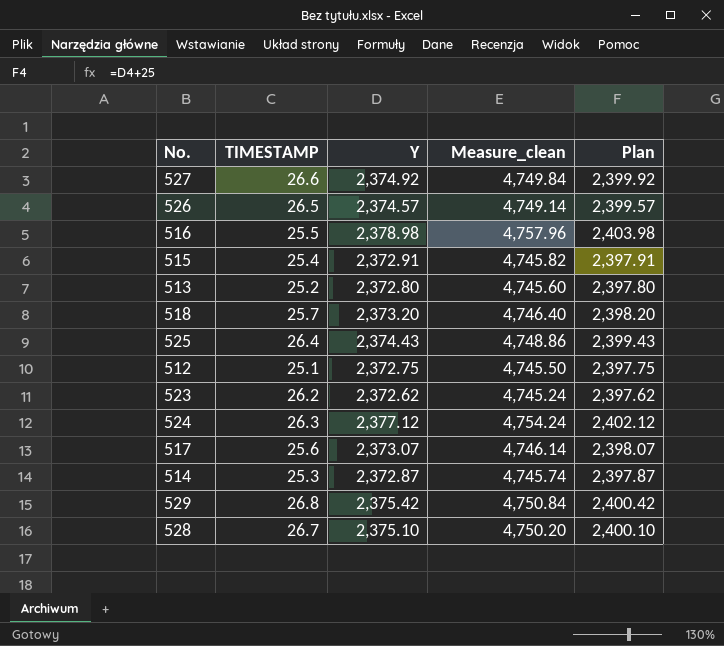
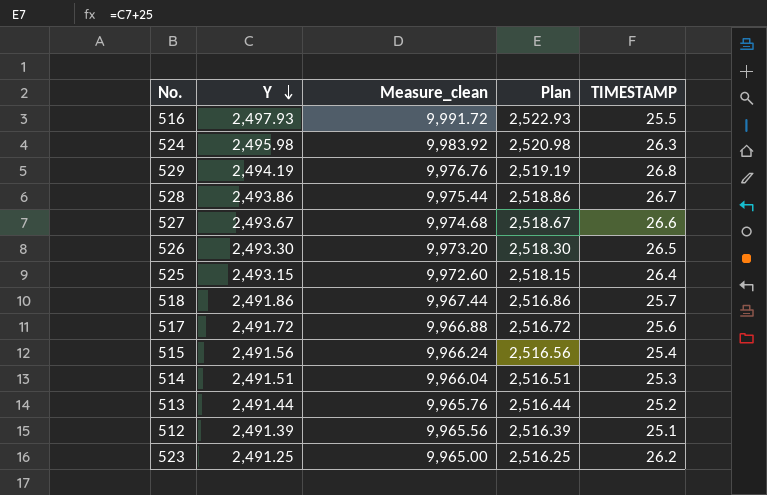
row order: none -> Y descending
column Measure_clean | formula: [Y] * 2 -> [Y] * 4
column TIMESTAMP | position: 2 -> 5
516 | Y: 2,378.98 -> 2,497.93
516 | Plan: 2,403.98 -> 2,522.93
524 | Y: 2,377.12 -> 2,495.98
524 | Plan: 2,402.12 -> 2,520.98
529 | Y: 2,375.42 -> 2,494.19
529 | Plan: 2,400.42 -> 2,519.19
528 | Y: 2,375.10 -> 2,493.86
528 | Plan: 2,400.10 -> 2,518.86
527 | Y: 2,374.92 -> 2,493.67
527 | Plan: 2,399.92 -> 2,518.67
526 | Y: 2,374.57 -> 2,493.30
526 | Plan: 2,399.57 -> 2,518.30
525 | Y: 2,374.43 -> 2,493.15
525 | Plan: 2,399.43 -> 2,518.15
518 | Y: 2,373.20 -> 2,491.86
518 | Plan: 2,398.20 -> 2,516.86
517 | Y: 2,373.07 -> 2,491.72
517 | Plan: 2,398.07 -> 2,516.72
515 | Y: 2,372.91 -> 2,491.56
515 | Plan: 2,397.91 -> 2,516.56
514 | Y: 2,372.87 -> 2,491.51
514 | Plan: 2,397.87 -> 2,516.51
513 | Y: 2,372.80 -> 2,491.44
513 | Plan: 2,397.80 -> 2,516.44
512 | Y: 2,372.75 -> 2,491.39
512 | Plan: 2,397.75 -> 2,516.39
523 | Y: 2,372.62 -> 2,491.25
523 | Plan: 2,397.62 -> 2,516.25

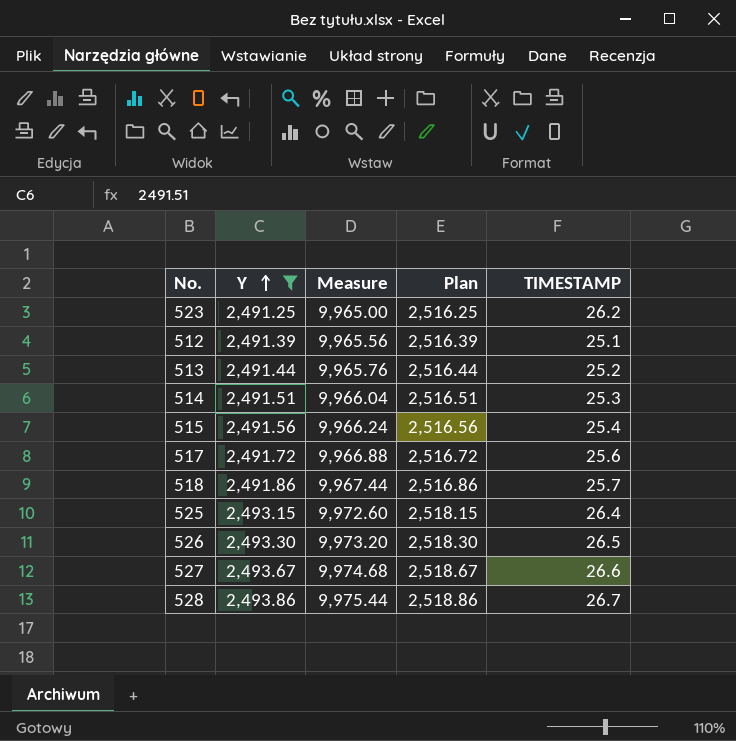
filter: none -> Y <= 2,493.86
row order: Y descending -> Y ascending
column name: Measure_clean -> Measure

